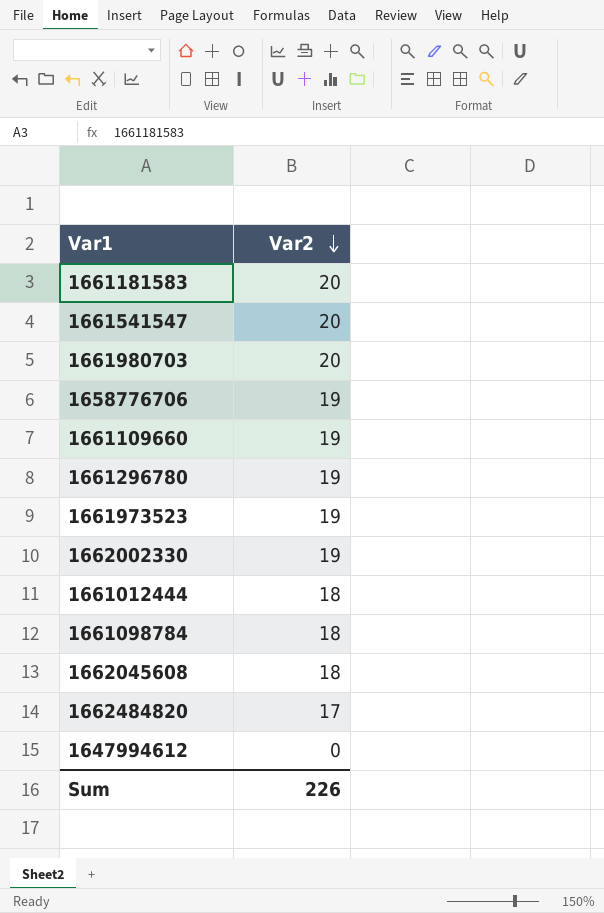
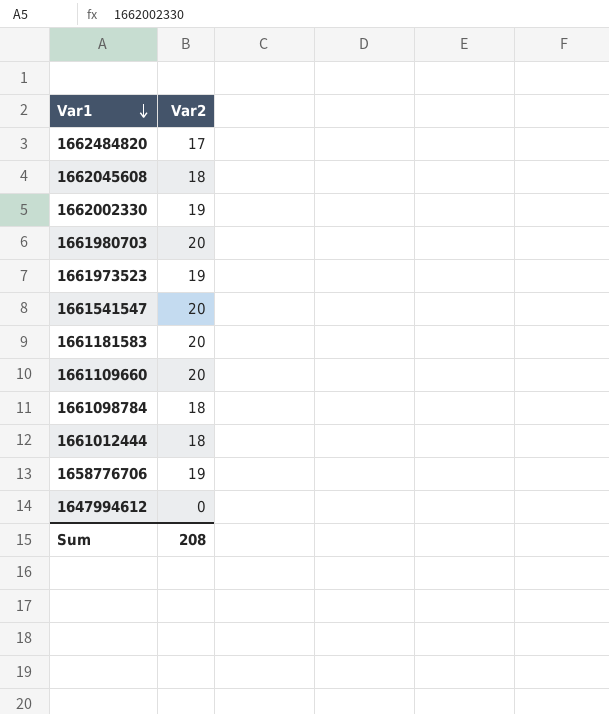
row order: Var2 descending -> Var1 descending
row 1661296780: 19 -> none
1661109660 | Var2: 19 -> 20
Sum | Var2: 226 -> 208

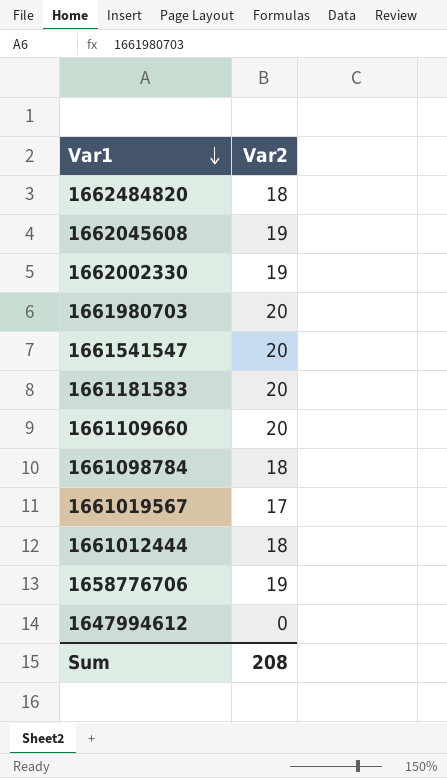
row 1661973523: 19 -> none
1662484820 | Var2: 17 -> 18
1662045608 | Var2: 18 -> 19
row 1661019567: none -> 17

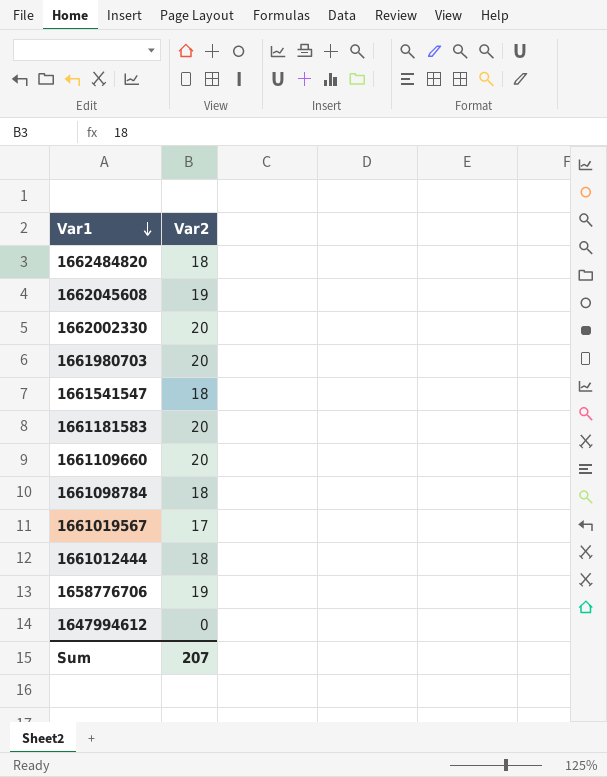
1662002330 | Var2: 19 -> 20
1661541547 | Var2: 20 -> 18
Sum | Var2: 208 -> 207

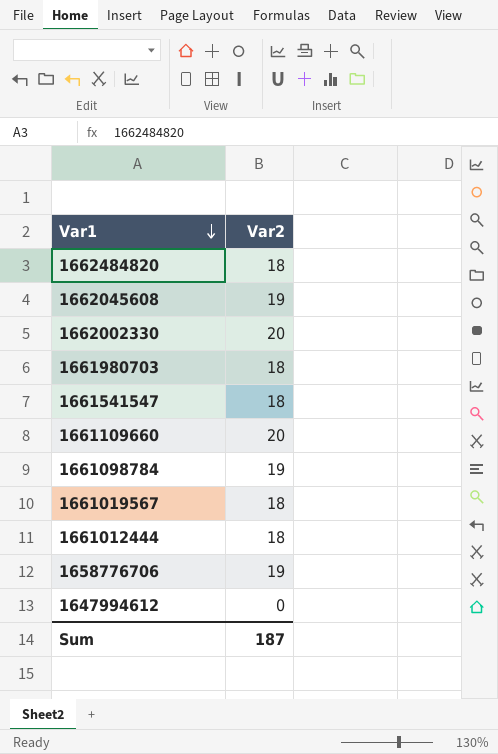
row 1661181583: 20 -> none
1661980703 | Var2: 20 -> 18
1661098784 | Var2: 18 -> 19
1661019567 | Var2: 17 -> 18
Sum | Var2: 207 -> 187

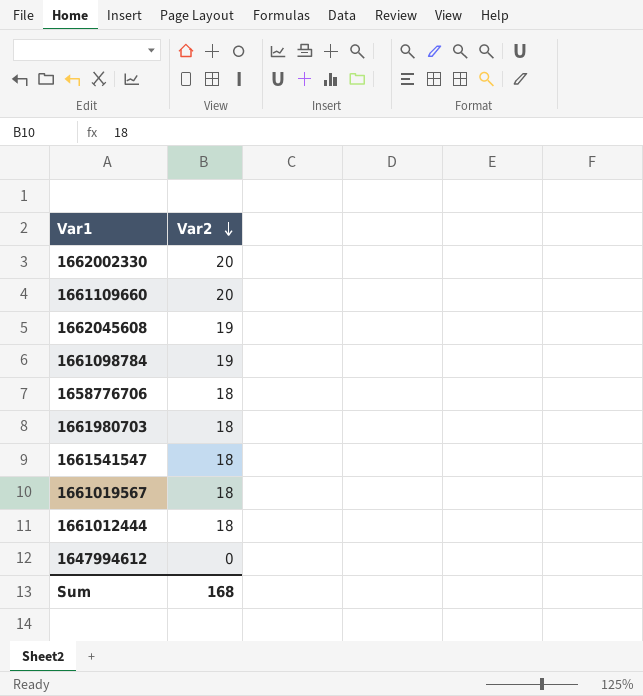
row order: Var1 descending -> Var2 descending
row 1662484820: 18 -> none
1658776706 | Var2: 19 -> 18
Sum | Var2: 187 -> 168

